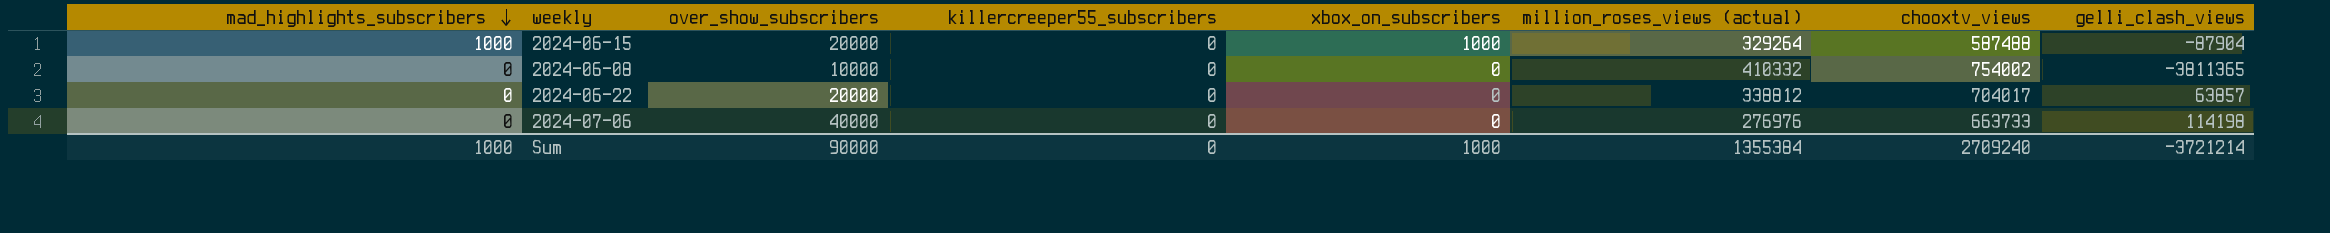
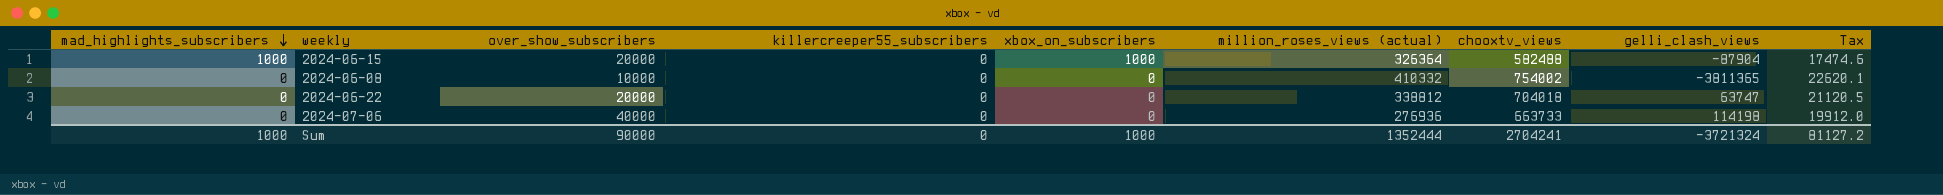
column Tax | formula: none -> [chooxtv_views] * 0.03
2024-06-15 | million_roses_views (actual): 329264 -> 326364
2024-06-15 | chooxtv_views: 587488 -> 582488
2024-06-22 | chooxtv_views: 704017 -> 704018
2024-06-22 | gelli_clash_views: 63857 -> 63747
2024-07-06 | million_roses_views (actual): 276976 -> 276936
Sum | million_roses_views (actual): 1355384 -> 1352444
Sum | chooxtv_views: 2709240 -> 2704241
Sum | gelli_clash_views: -3721214 -> -3721324

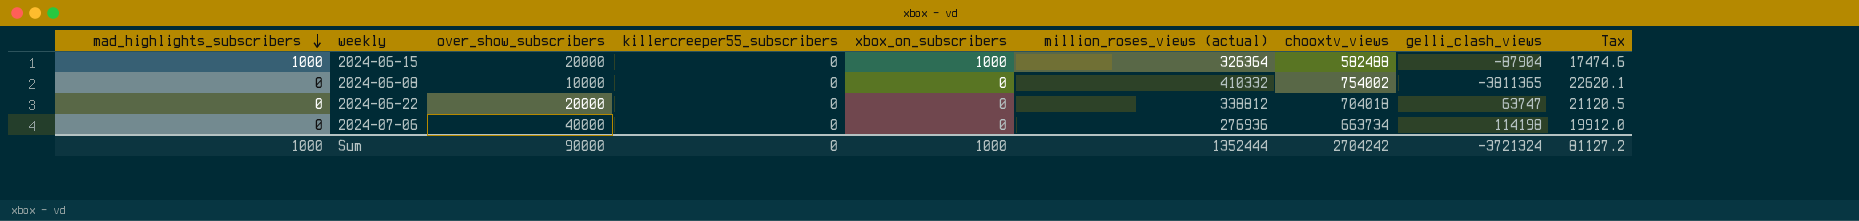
2024-07-06 | chooxtv_views: 663733 -> 663734
Sum | chooxtv_views: 2704241 -> 2704242

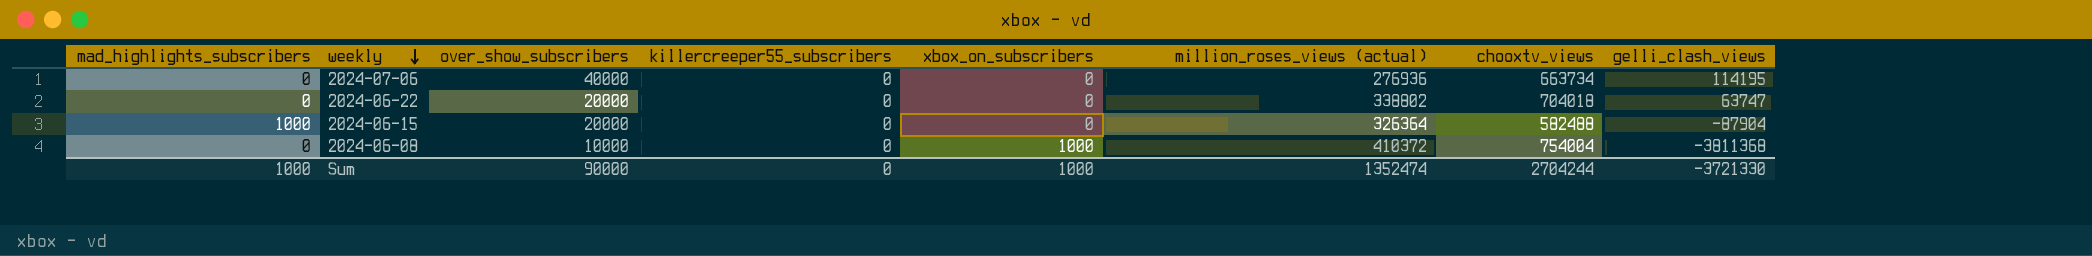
row order: mad_highlights_subscribers descending -> weekly descending
column Tax | formula: [chooxtv_views] * 0.03 -> none
2024-07-06 | gelli_clash_views: 114198 -> 114195
2024-06-22 | million_roses_views (actual): 338812 -> 338802
2024-06-15 | xbox_on_subscribers: 1000 -> 0
2024-06-08 | xbox_on_subscribers: 0 -> 1000
2024-06-08 | million_roses_views (actual): 410332 -> 410372
2024-06-08 | chooxtv_views: 754002 -> 754004
2024-06-08 | gelli_clash_views: -3811365 -> -3811368
Sum | million_roses_views (actual): 1352444 -> 1352474
Sum | chooxtv_views: 2704242 -> 2704244
Sum | gelli_clash_views: -3721324 -> -3721330

